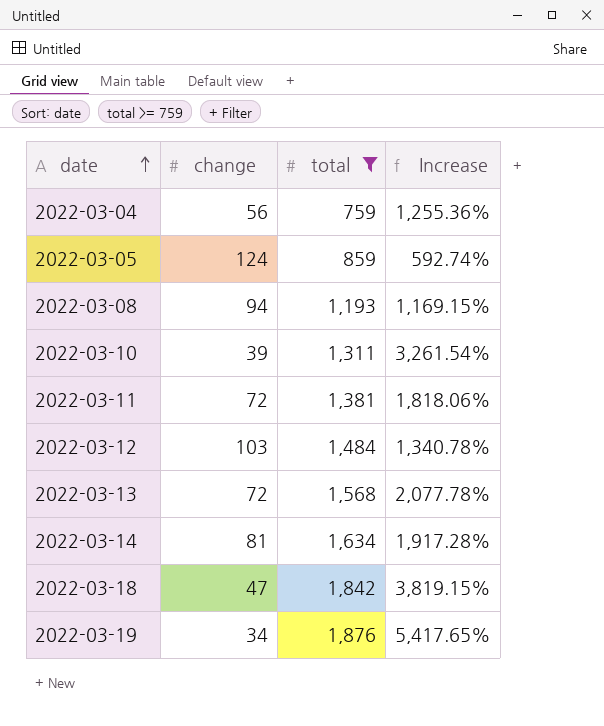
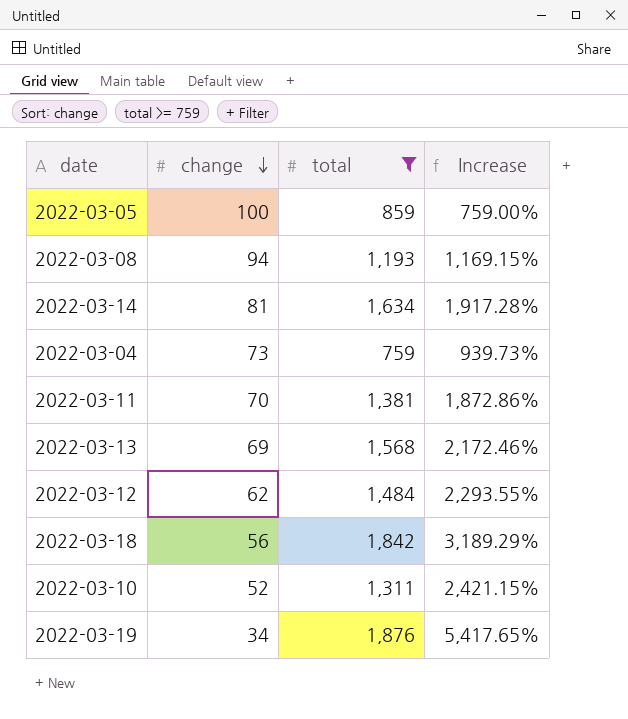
row order: date ascending -> change descending
2022-03-05 | change: 124 -> 100
2022-03-05 | Increase: 592.74% -> 759.00%
2022-03-04 | change: 56 -> 73
2022-03-04 | Increase: 1,255.36% -> 939.73%
2022-03-11 | change: 72 -> 70
2022-03-11 | Increase: 1,818.06% -> 1,872.86%
2022-03-13 | change: 72 -> 69
2022-03-13 | Increase: 2,077.78% -> 2,172.46%
2022-03-12 | change: 103 -> 62
2022-03-12 | Increase: 1,340.78% -> 2,293.55%
2022-03-18 | change: 47 -> 56
2022-03-18 | Increase: 3,819.15% -> 3,189.29%
2022-03-10 | change: 39 -> 52
2022-03-10 | Increase: 3,261.54% -> 2,421.15%

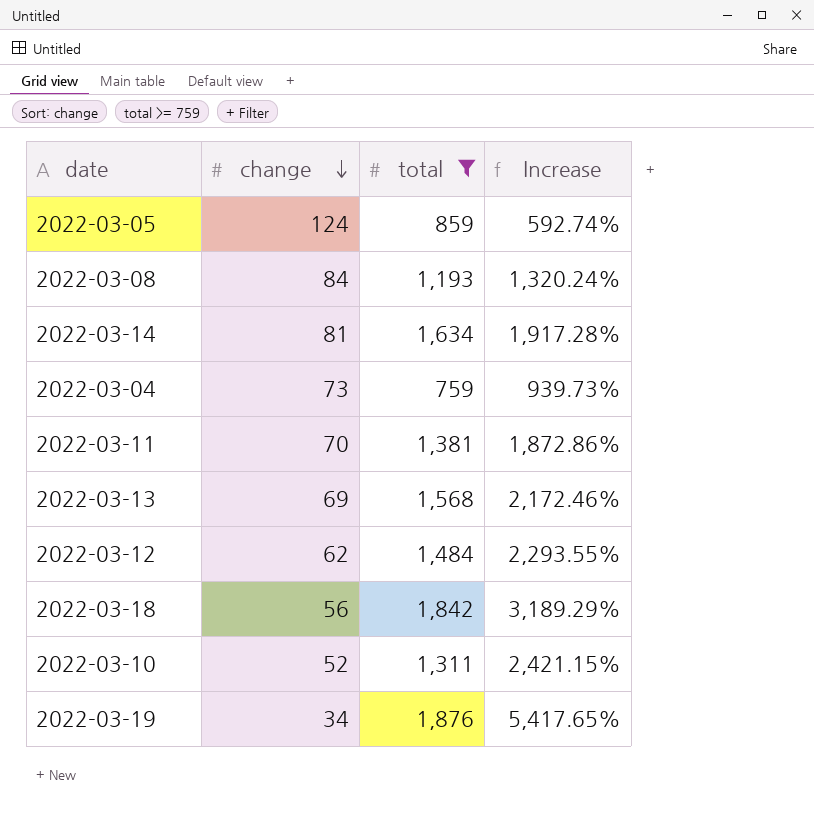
2022-03-05 | change: 100 -> 124
2022-03-05 | Increase: 759.00% -> 592.74%
2022-03-08 | change: 94 -> 84
2022-03-08 | Increase: 1,169.15% -> 1,320.24%

